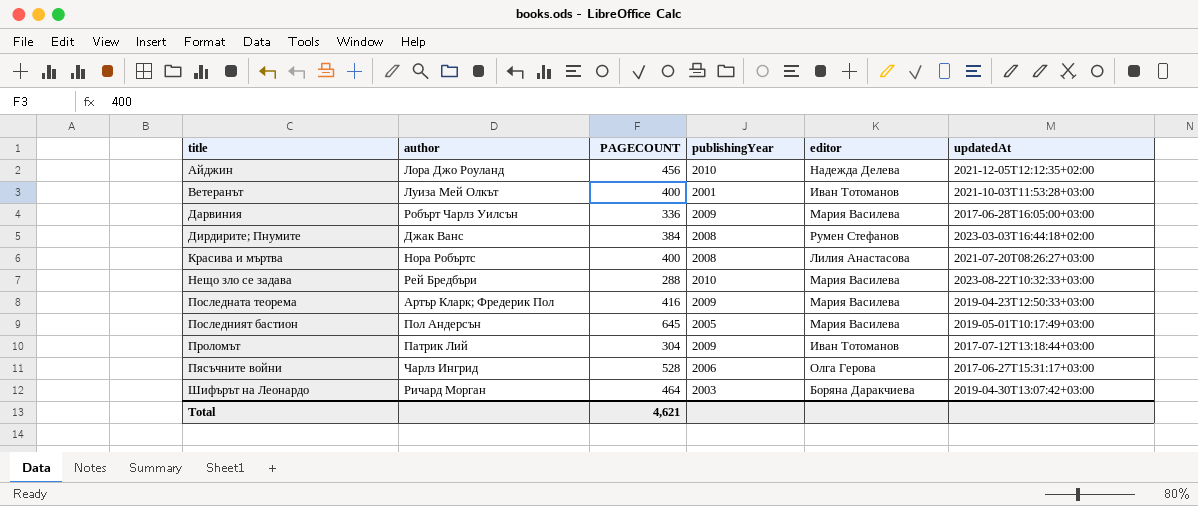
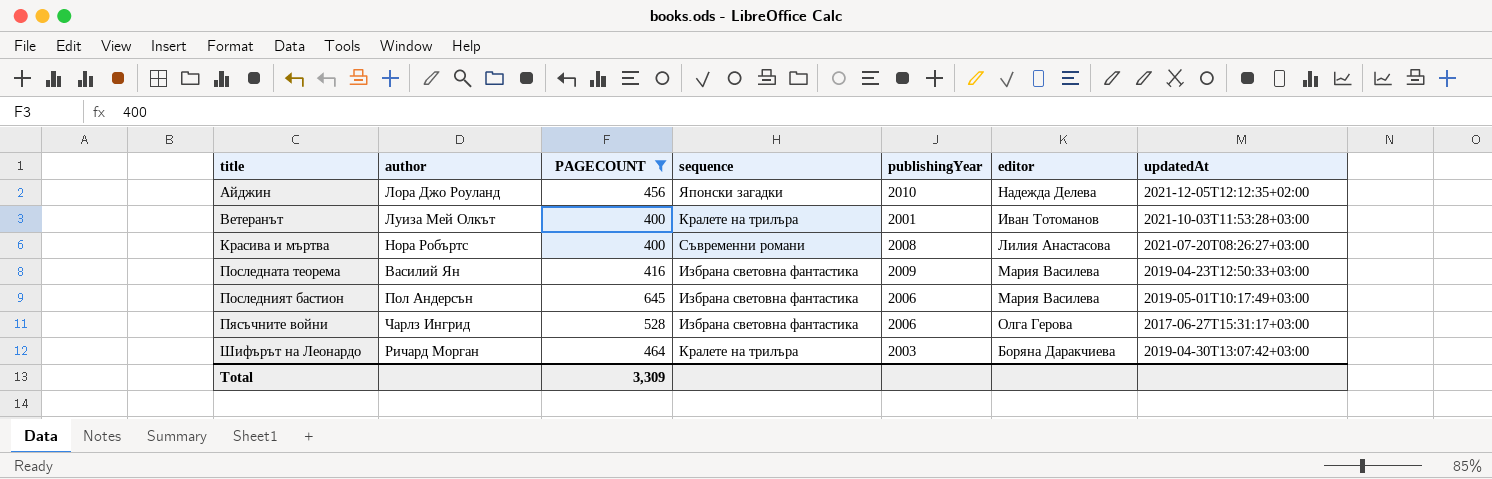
filter: none -> PAGECOUNT >= 400
column sequence | position: none -> 4
Последната теорема | author: Артър Кларк; Фредерик Пол -> Василий Ян
Последният бастион | publishingYear: 2005 -> 2006
Total | PAGECOUNT: 4,621 -> 3,309

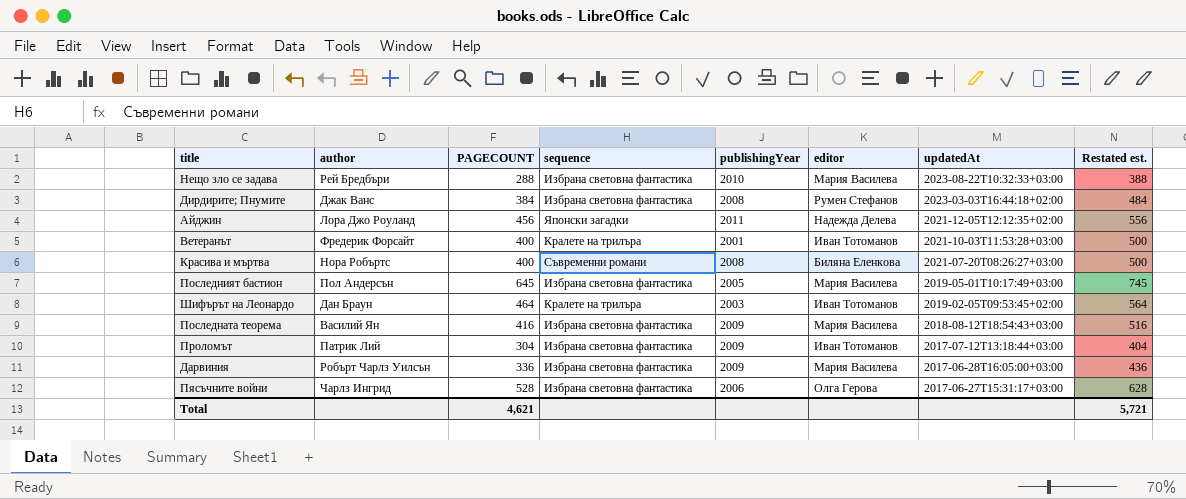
filter: PAGECOUNT >= 400 -> none
row order: title ascending -> updatedAt descending
column Restated est. | formula: none -> [PAGECOUNT] + 100
Айджин | publishingYear: 2010 -> 2011
Ветеранът | author: Луиза Мей Олкът -> Фредерик Форсайт
Красива и мъртва | editor: Лилия Анастасова -> Биляна Еленкова
Последният бастион | publishingYear: 2006 -> 2005
Шифърът на Леонардо | author: Ричард Морган -> Дан Браун
Шифърът на Леонардо | editor: Боряна Даракчиева -> Иван Тотоманов
Шифърът на Леонардо | updatedAt: 2019-04-30T13:07:42+03:00 -> 2019-02-05T09:53:45+02:00
Последната теорема | updatedAt: 2019-04-23T12:50:33+03:00 -> 2018-08-12T18:54:43+03:00
Total | PAGECOUNT: 3,309 -> 4,621

